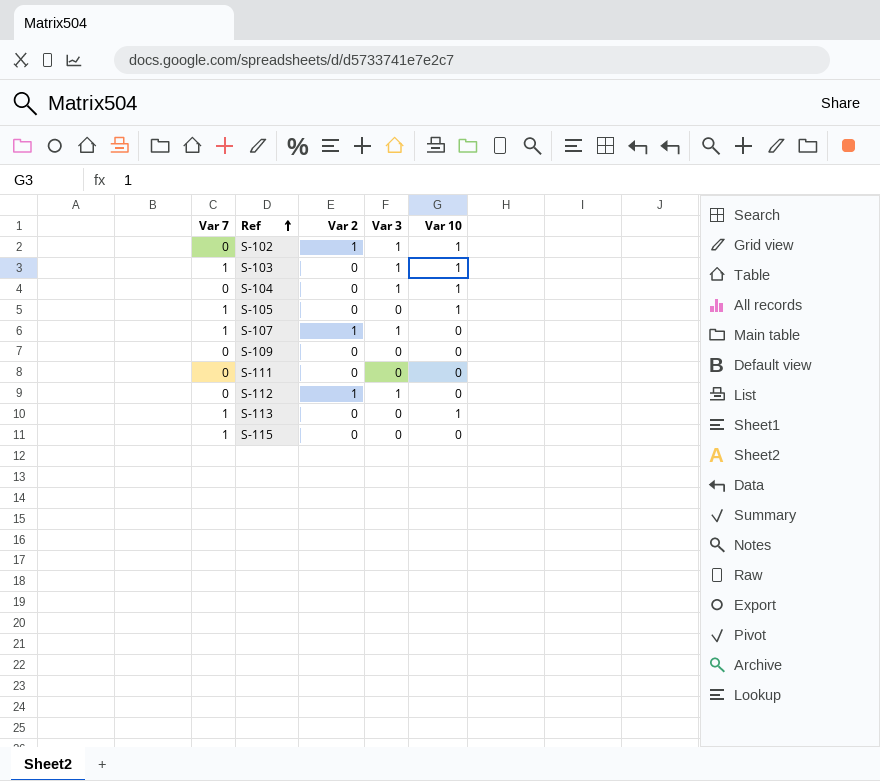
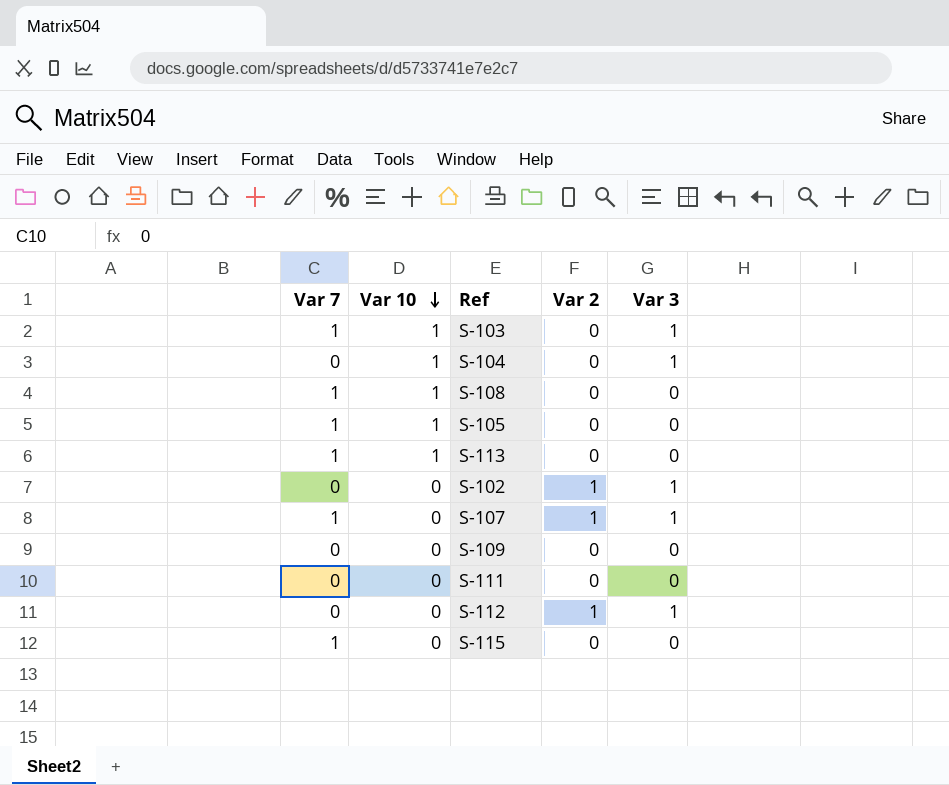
row order: Ref ascending -> Var 10 descending
column Var 10 | position: 5 -> 2
row S-108: none -> 1 | 1 | 0 | 0
S-102 | Var 10: 1 -> 0

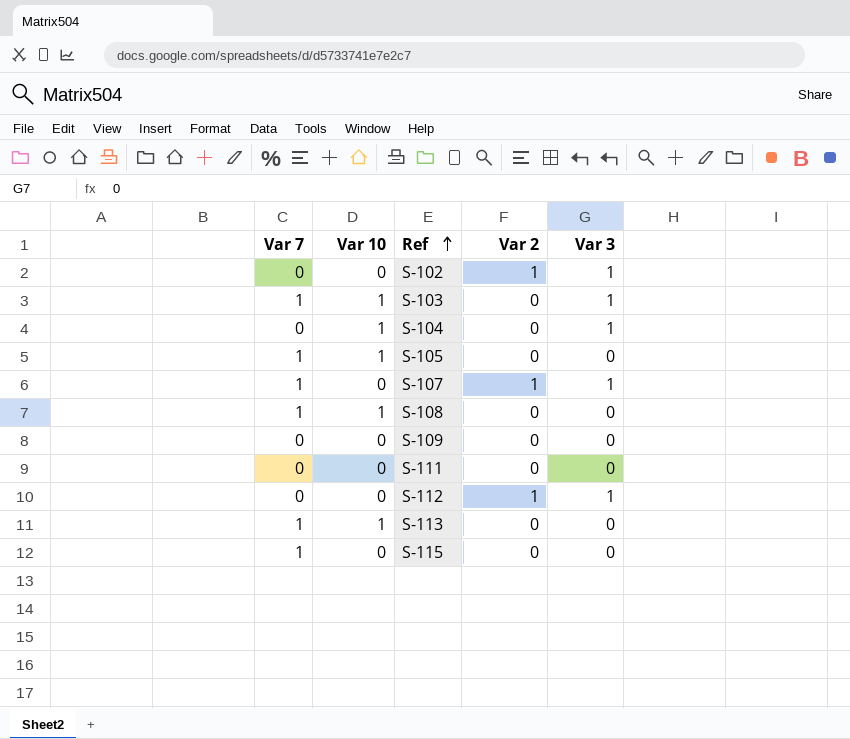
row order: Var 10 descending -> Ref ascending

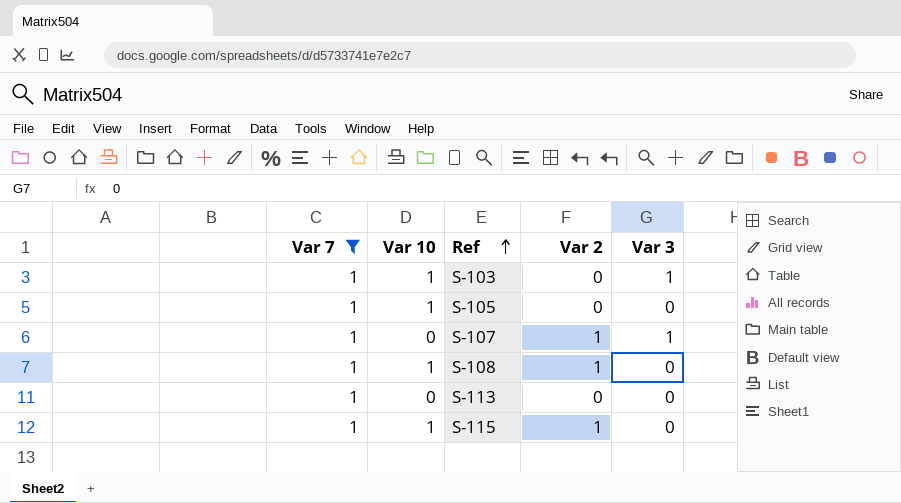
filter: none -> Var 7 = 1
S-108 | Var 2: 0 -> 1
S-113 | Var 10: 1 -> 0
S-115 | Var 10: 0 -> 1
S-115 | Var 2: 0 -> 1

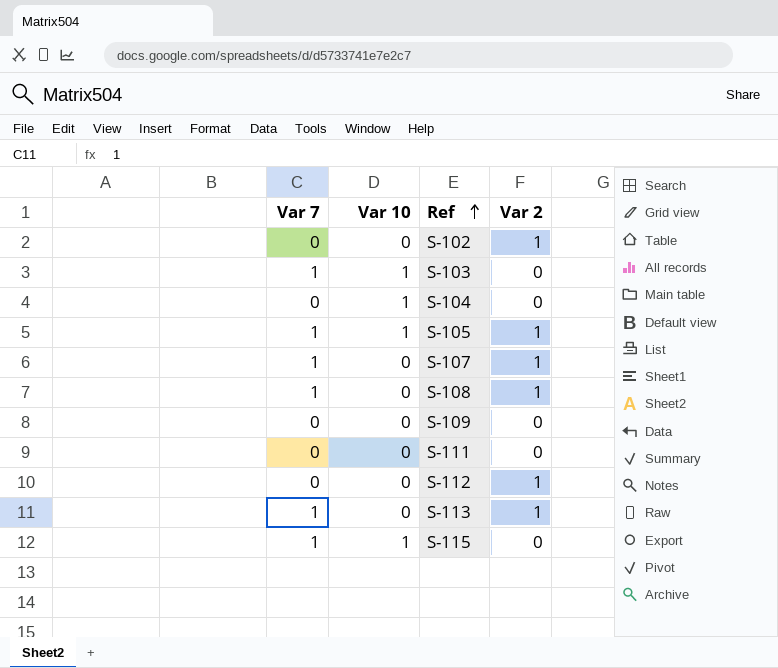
filter: Var 7 = 1 -> none
column Var 3 | position: 5 -> none
S-105 | Var 2: 0 -> 1
S-108 | Var 10: 1 -> 0
S-113 | Var 2: 0 -> 1
S-115 | Var 2: 1 -> 0

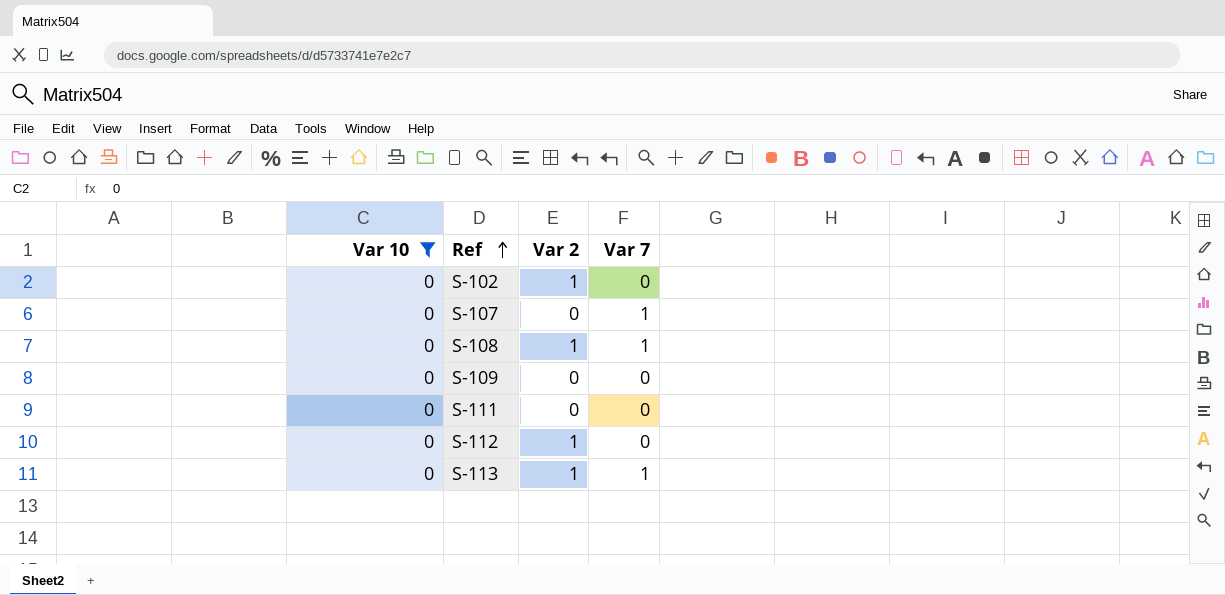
filter: none -> Var 10 = 0
column Var 7 | position: 1 -> 4
S-107 | Var 2: 1 -> 0

